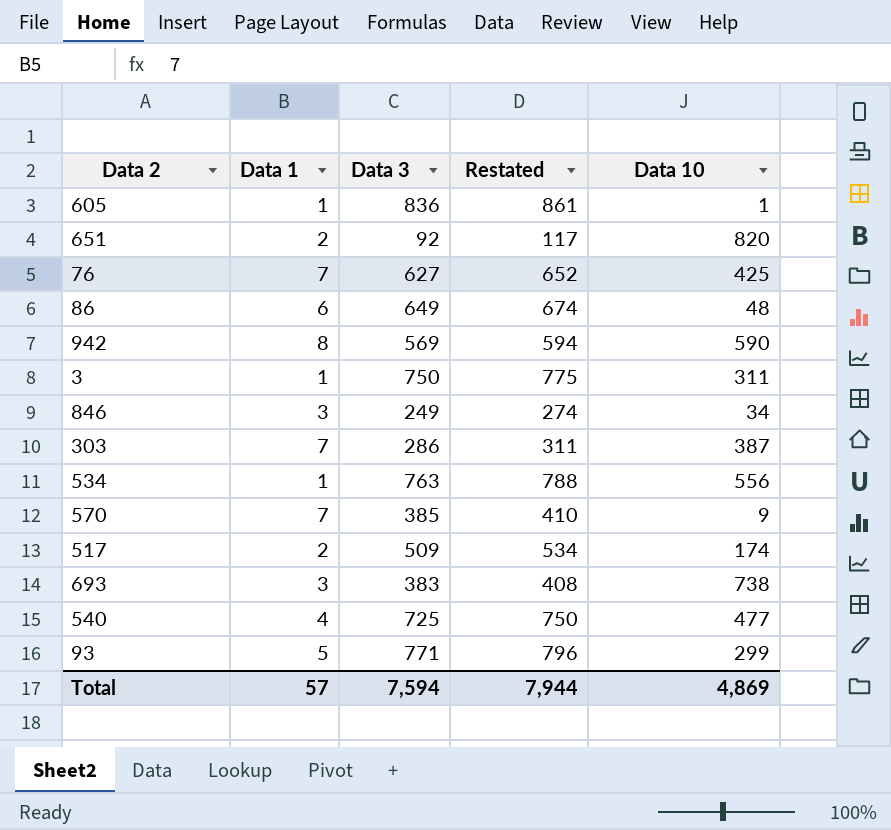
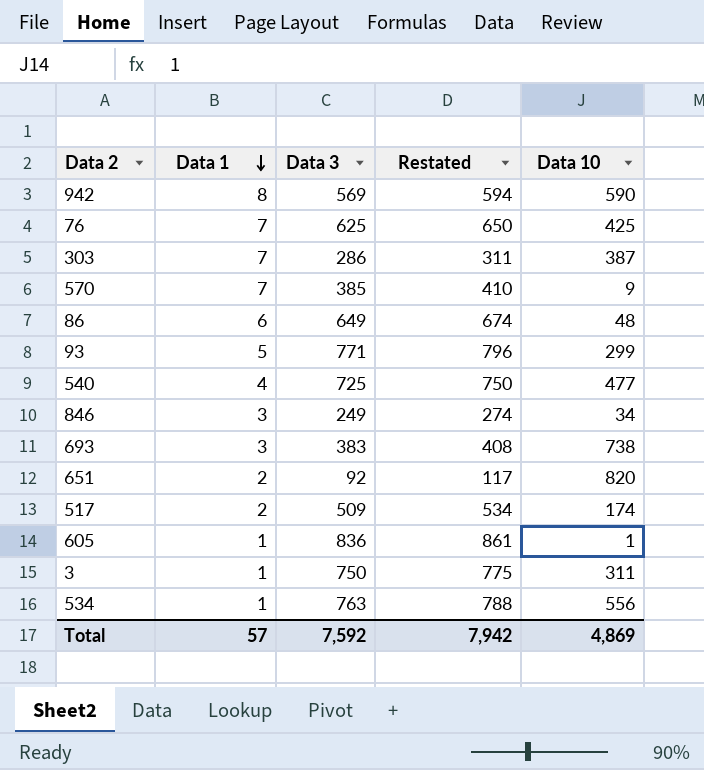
row order: none -> Data 1 descending
76 | Data 3: 627 -> 625
76 | Restated: 652 -> 650
Total | Data 3: 7,594 -> 7,592
Total | Restated: 7,944 -> 7,942

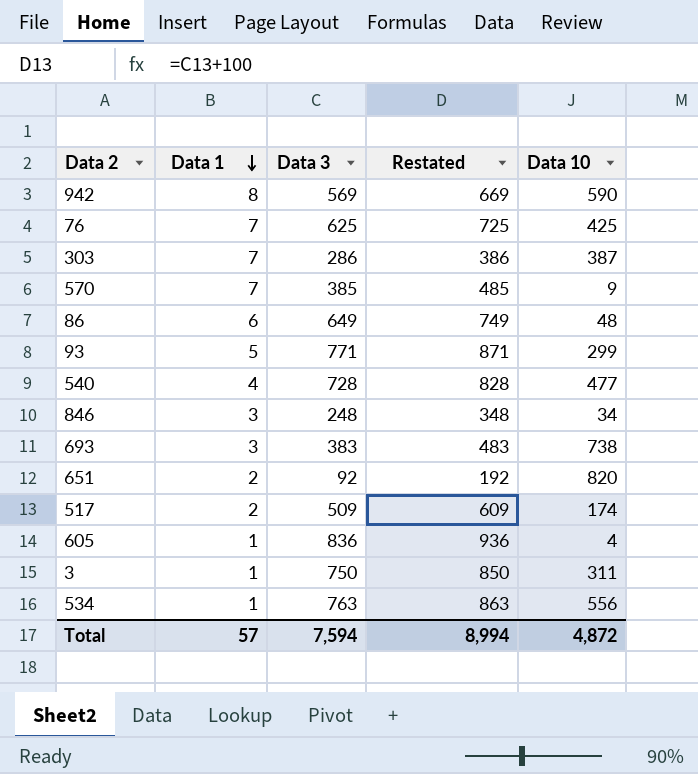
column Restated | formula: [Data 3] + 25 -> [Data 3] + 100
540 | Data 3: 725 -> 728
846 | Data 3: 249 -> 248
605 | Data 10: 1 -> 4
Total | Data 3: 7,592 -> 7,594
Total | Restated: 7,942 -> 8,994
Total | Data 10: 4,869 -> 4,872

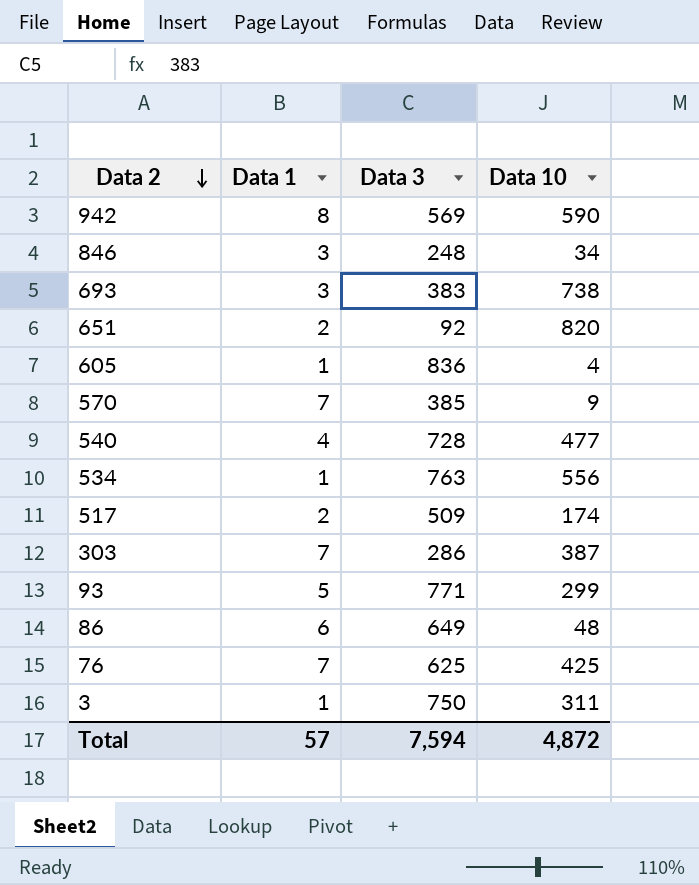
row order: Data 1 descending -> Data 2 descending
column Restated | formula: [Data 3] + 100 -> none

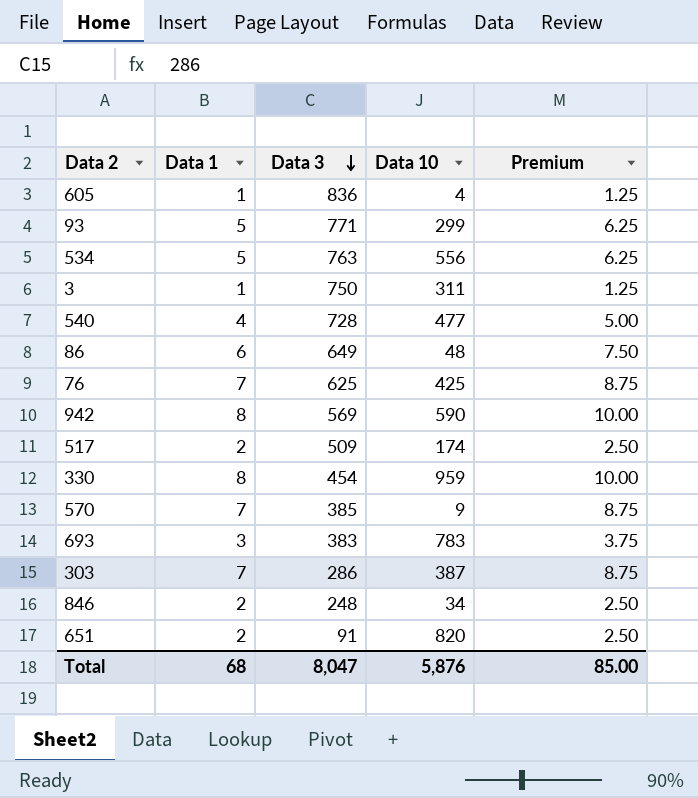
row order: Data 2 descending -> Data 3 descending
column Premium | formula: none -> [Data 1] * 1.25
534 | Data 1: 1 -> 5
row 330: none -> 8 | 454 | 959 | 10.00
693 | Data 10: 738 -> 783
846 | Data 1: 3 -> 2
651 | Data 3: 92 -> 91
Total | Data 1: 57 -> 68
Total | Data 3: 7,594 -> 8,047
Total | Data 10: 4,872 -> 5,876

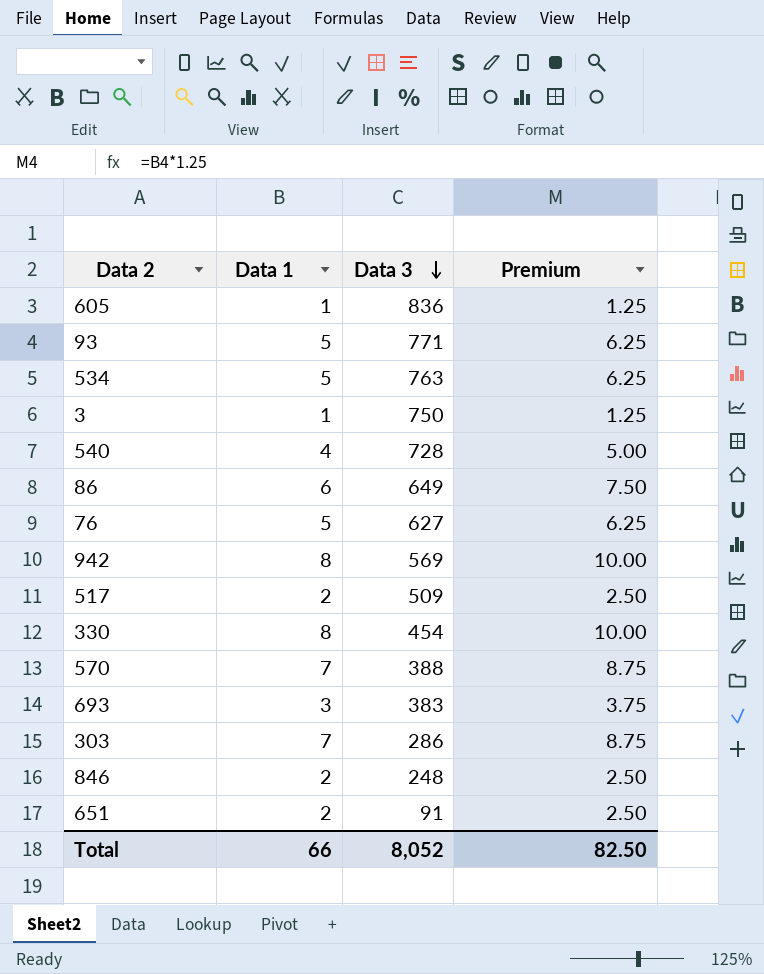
column Data 10 | position: 4 -> none
76 | Data 1: 7 -> 5
76 | Data 3: 625 -> 627
76 | Premium: 8.75 -> 6.25
570 | Data 3: 385 -> 388
Total | Data 1: 68 -> 66
Total | Data 3: 8,047 -> 8,052
Total | Premium: 85.00 -> 82.50

